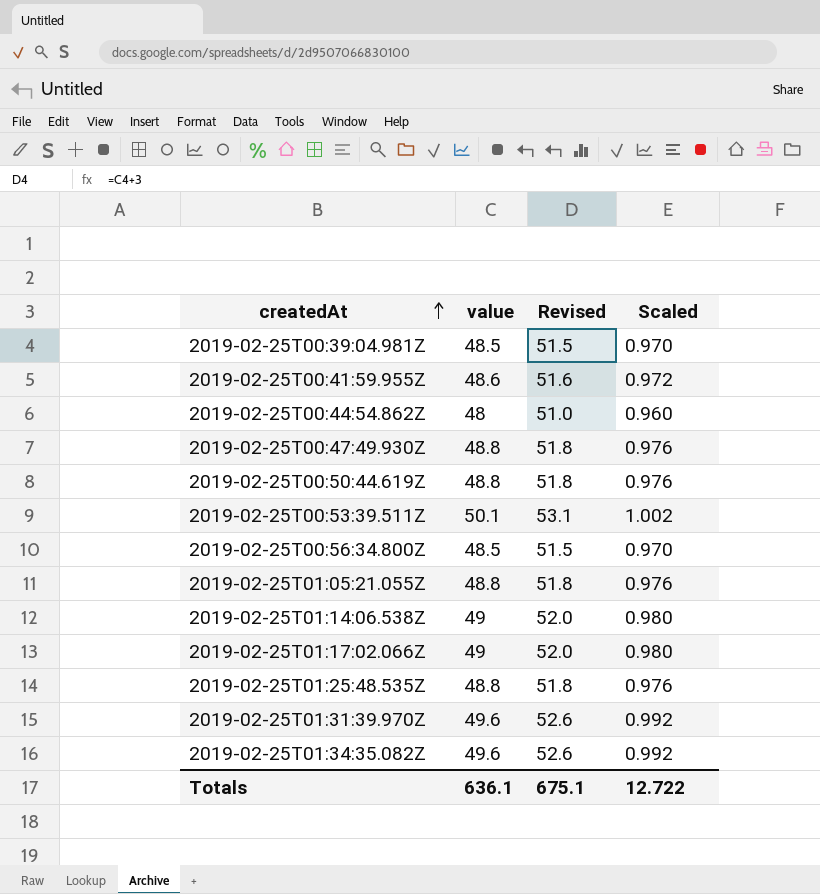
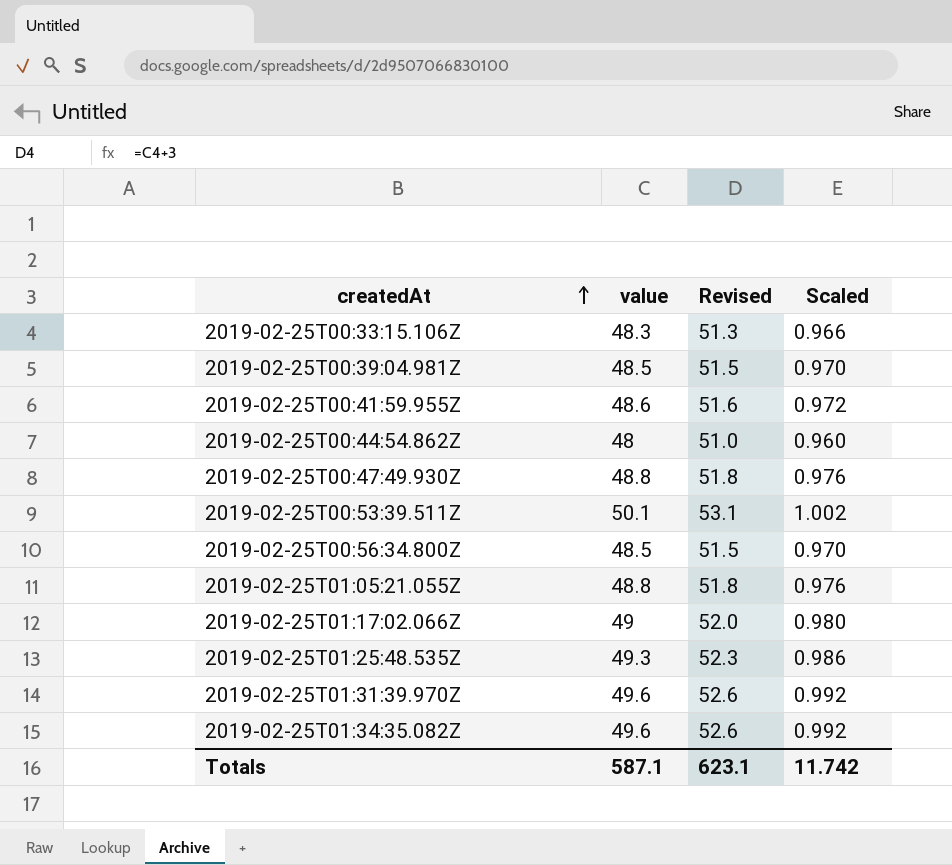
row 2019-02-25T00:50:44.619Z: 48.8 | 51.8 | 0.976 -> none
row 2019-02-25T01:14:06.538Z: 49 | 52.0 | 0.980 -> none
row 2019-02-25T00:33:15.106Z: none -> 48.3 | 51.3 | 0.966
2019-02-25T01:25:48.535Z | value: 48.8 -> 49.3
2019-02-25T01:25:48.535Z | Revised: 51.8 -> 52.3
2019-02-25T01:25:48.535Z | Scaled: 0.976 -> 0.986
Totals | value: 636.1 -> 587.1
Totals | Revised: 675.1 -> 623.1
Totals | Scaled: 12.722 -> 11.742

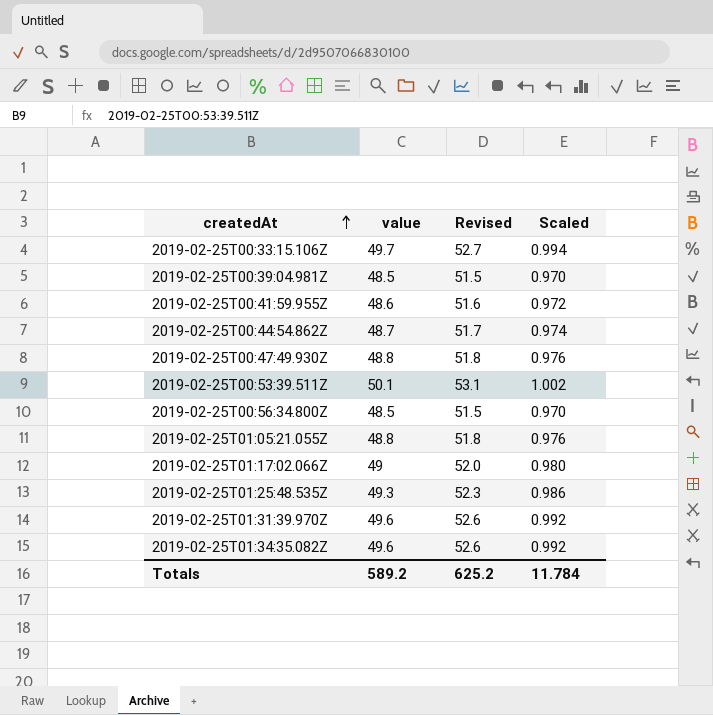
2019-02-25T00:33:15.106Z | value: 48.3 -> 49.7
2019-02-25T00:33:15.106Z | Revised: 51.3 -> 52.7
2019-02-25T00:33:15.106Z | Scaled: 0.966 -> 0.994
2019-02-25T00:44:54.862Z | value: 48 -> 48.7
2019-02-25T00:44:54.862Z | Revised: 51.0 -> 51.7
2019-02-25T00:44:54.862Z | Scaled: 0.960 -> 0.974
Totals | value: 587.1 -> 589.2
Totals | Revised: 623.1 -> 625.2
Totals | Scaled: 11.742 -> 11.784

